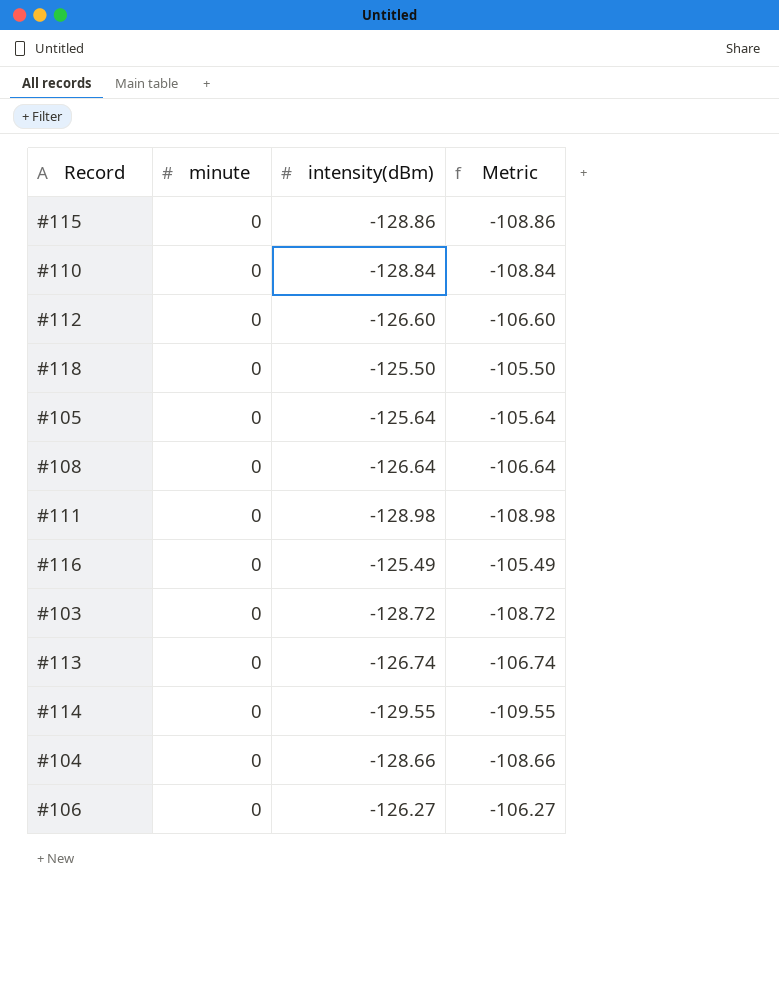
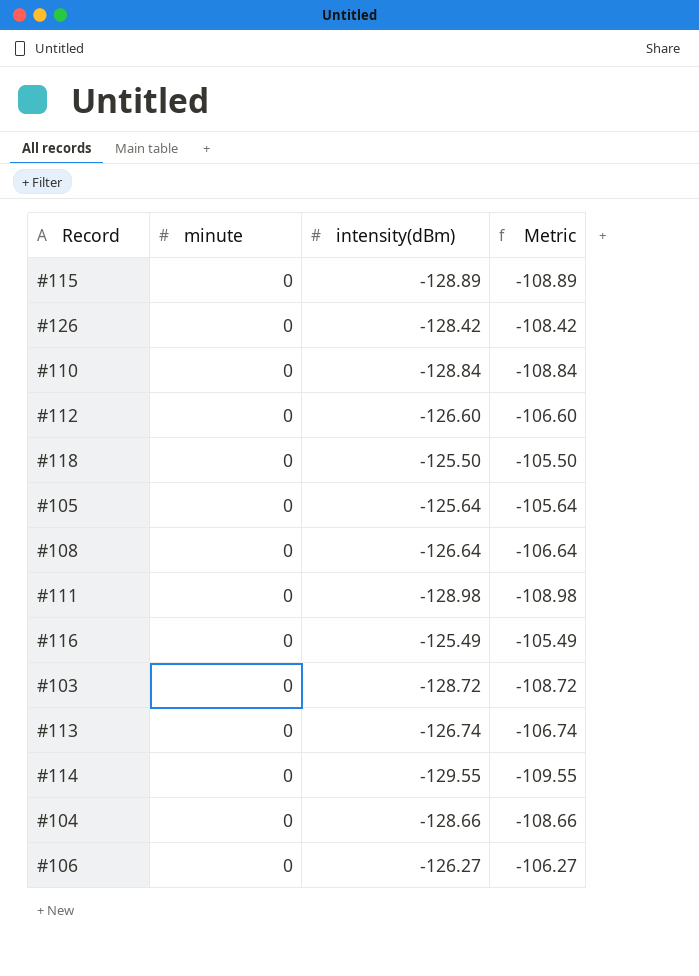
#115 | intensity(dBm): -128.86 -> -128.89
#115 | Metric: -108.86 -> -108.89
row #126: none -> 0 | -128.42 | -108.42

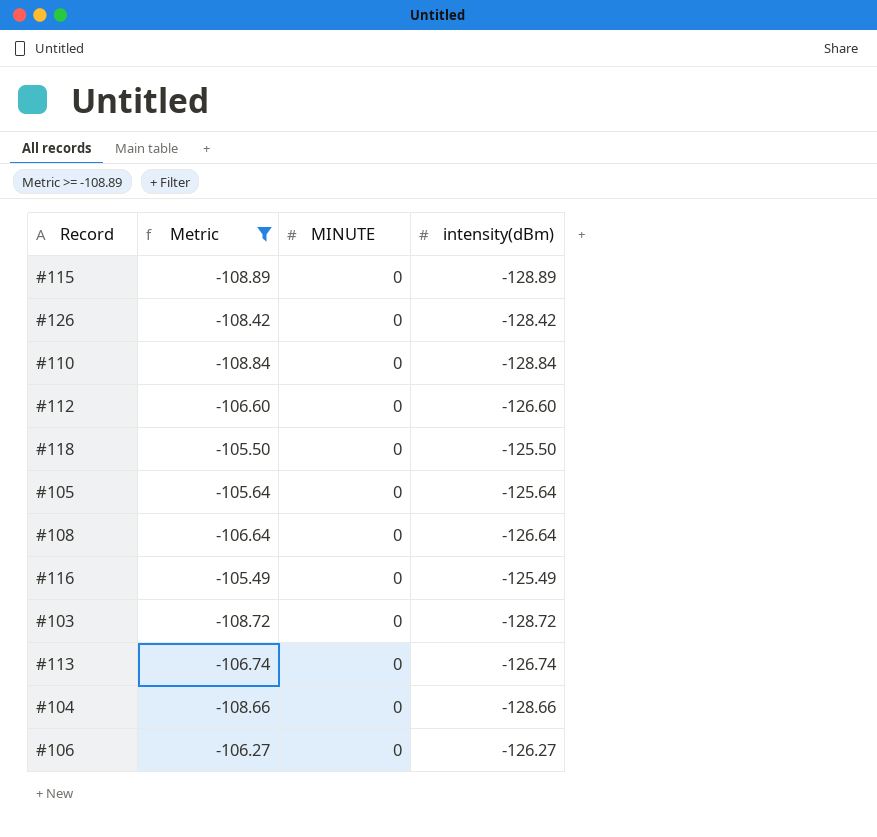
filter: none -> Metric >= -108.89
column Metric | position: 4 -> 2
column name: minute -> MINUTE

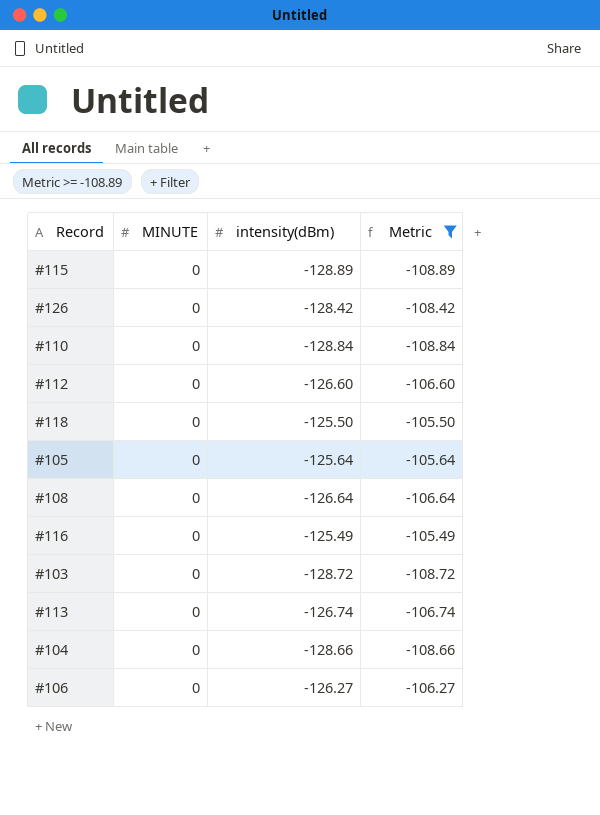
column Metric | position: 2 -> 4

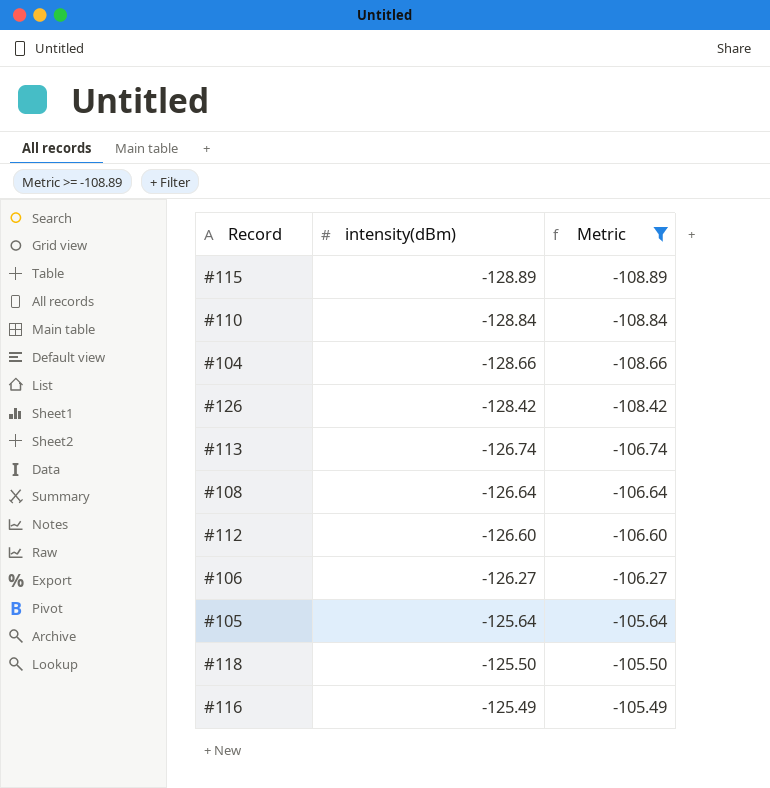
row order: none -> intensity(dBm) ascending
column MINUTE | position: 2 -> none
row #103: 0 | -128.72 | -108.72 -> none

